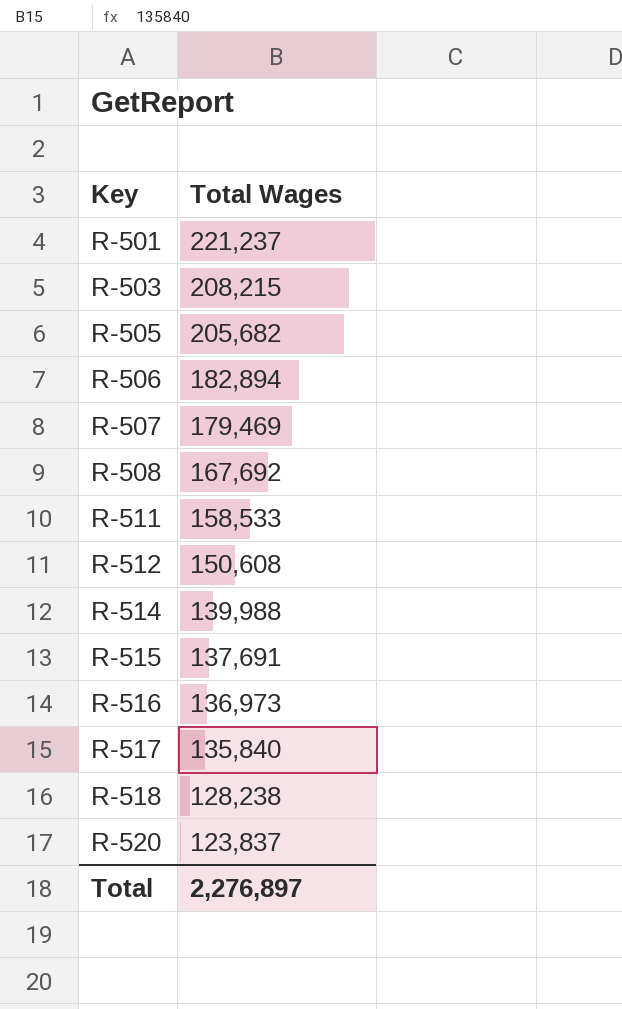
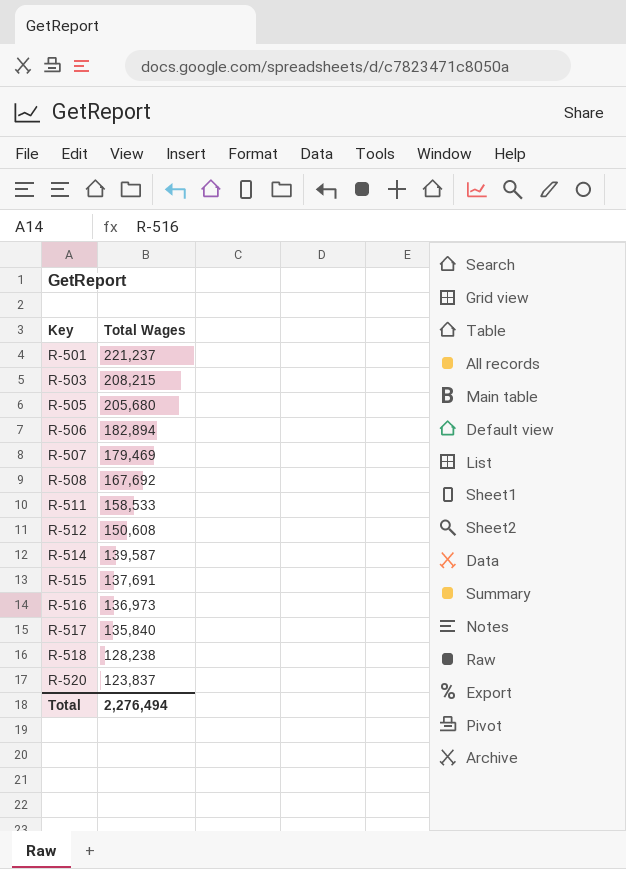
R-505 | Total Wages: 205,682 -> 205,680
R-514 | Total Wages: 139,988 -> 139,587
Total | Total Wages: 2,276,897 -> 2,276,494

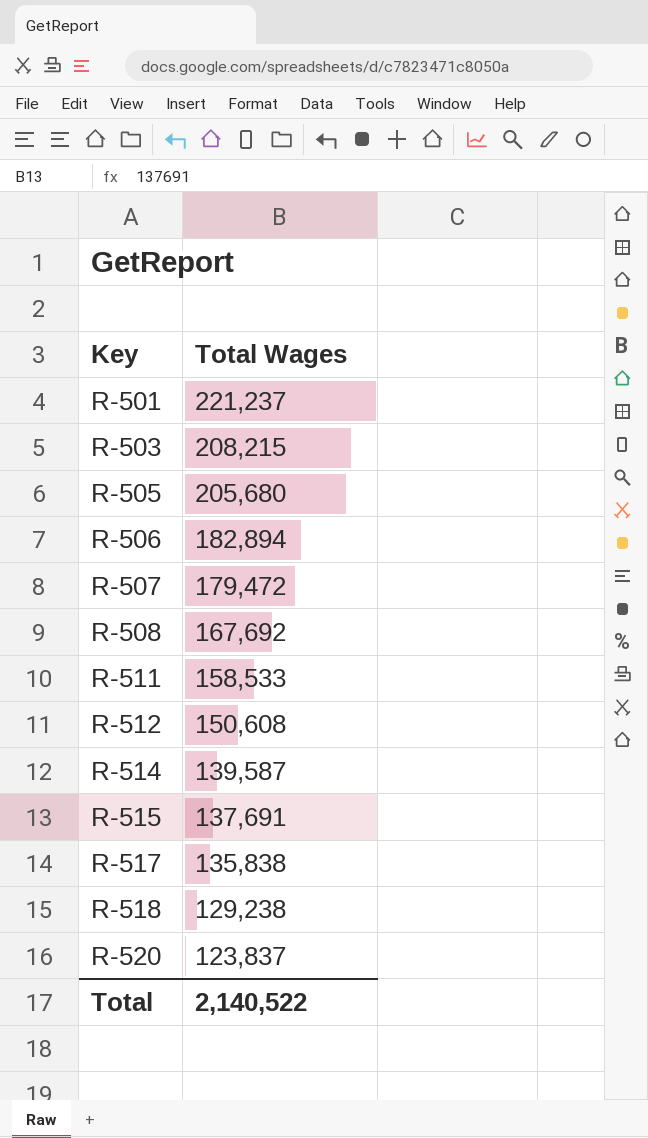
row R-516: 136,973 -> none
R-507 | Total Wages: 179,469 -> 179,472
R-517 | Total Wages: 135,840 -> 135,838
R-518 | Total Wages: 128,238 -> 129,238
Total | Total Wages: 2,276,494 -> 2,140,522

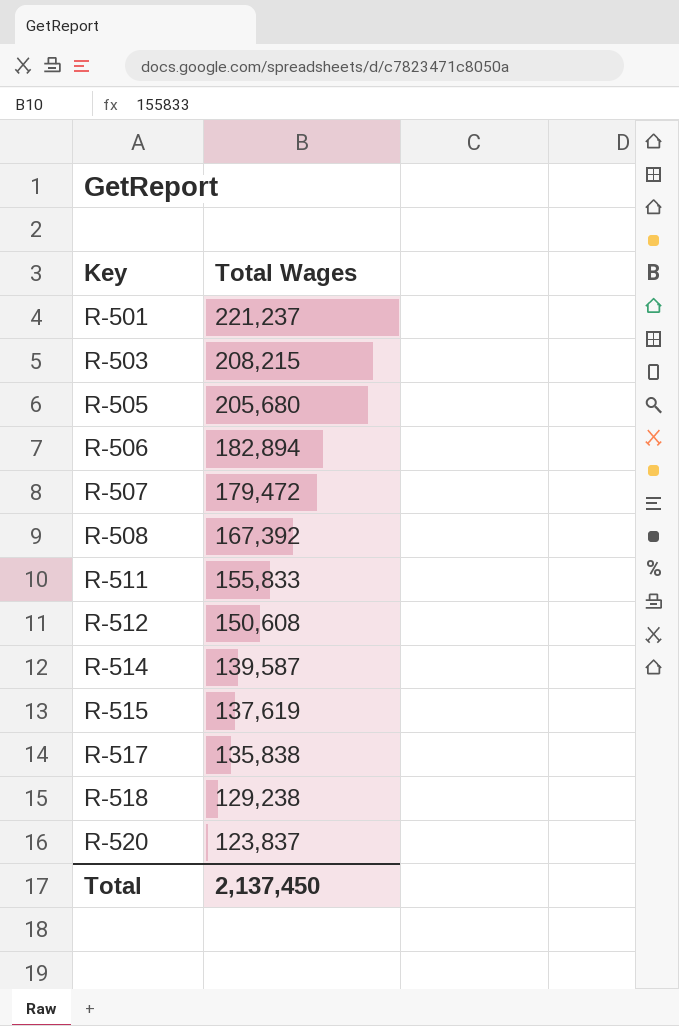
R-508 | Total Wages: 167,692 -> 167,392
R-511 | Total Wages: 158,533 -> 155,833
R-515 | Total Wages: 137,691 -> 137,619
Total | Total Wages: 2,140,522 -> 2,137,450

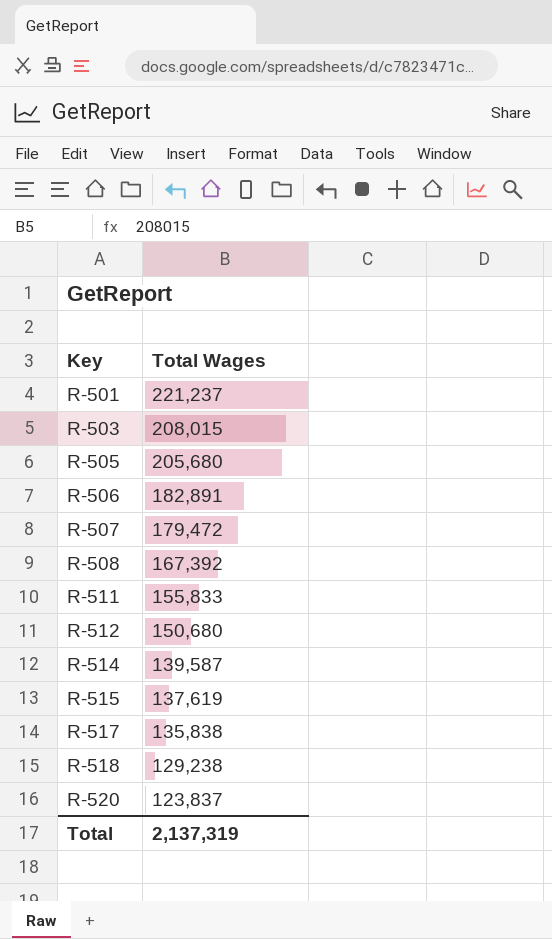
R-503 | Total Wages: 208,215 -> 208,015
R-506 | Total Wages: 182,894 -> 182,891
R-512 | Total Wages: 150,608 -> 150,680
Total | Total Wages: 2,137,450 -> 2,137,319

